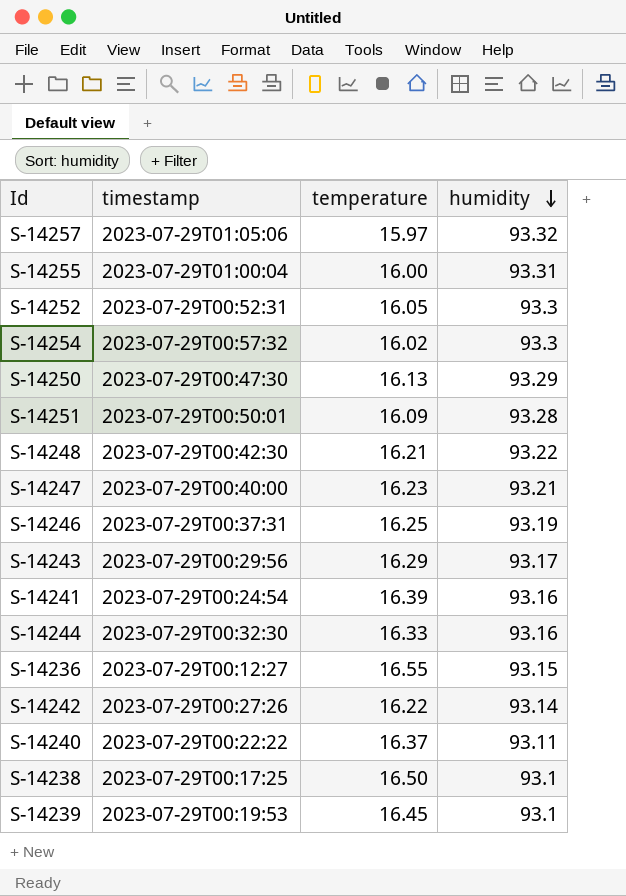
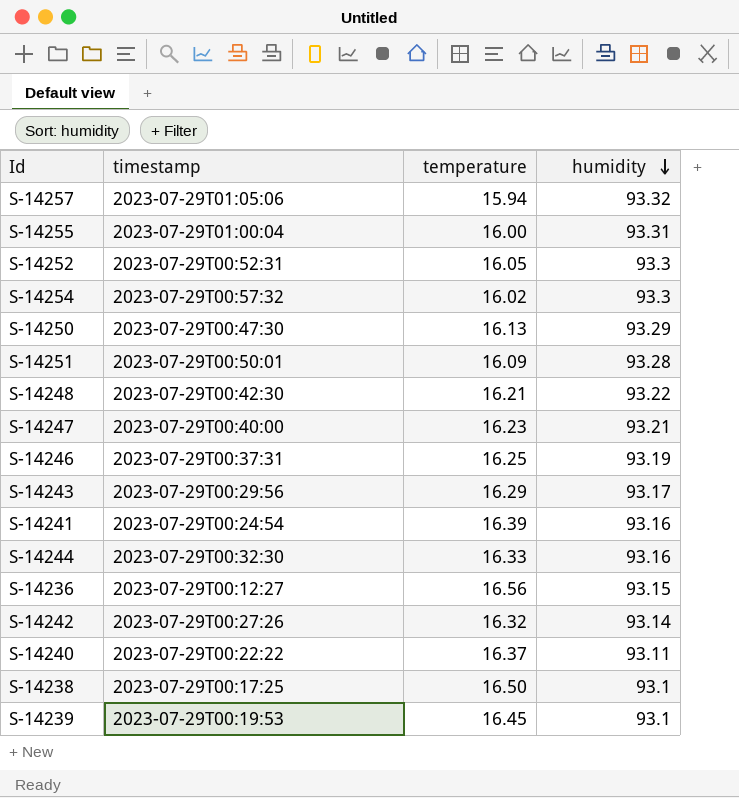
S-14257 | temperature: 15.97 -> 15.94
S-14236 | temperature: 16.55 -> 16.56
S-14242 | temperature: 16.22 -> 16.32

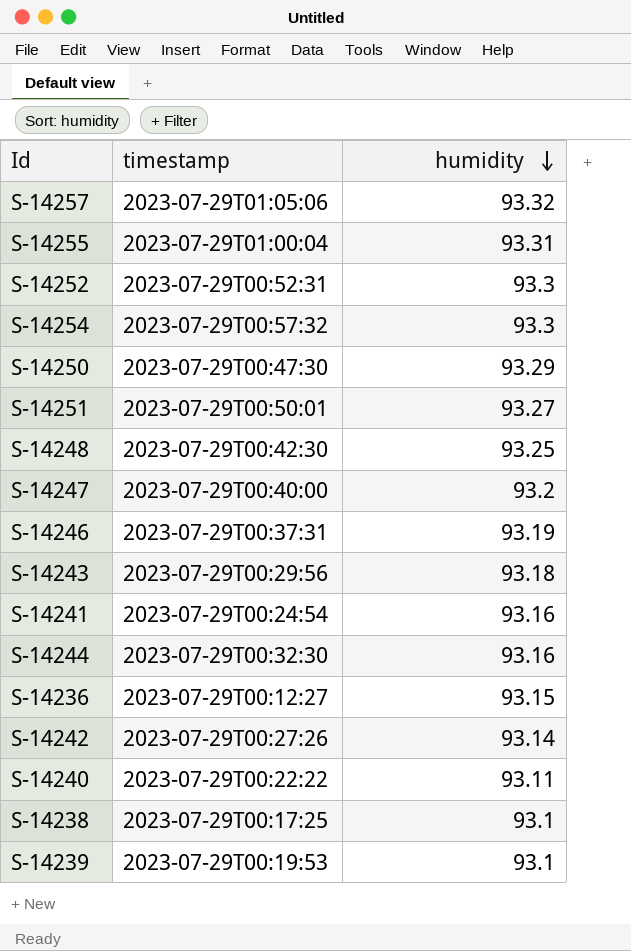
column temperature | position: 3 -> none
S-14251 | humidity: 93.28 -> 93.27
S-14248 | humidity: 93.22 -> 93.25
S-14247 | humidity: 93.21 -> 93.2
S-14243 | humidity: 93.17 -> 93.18

